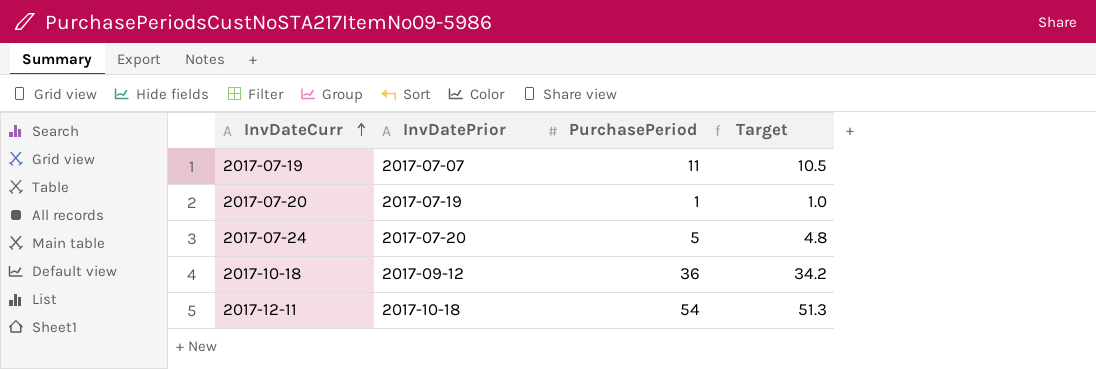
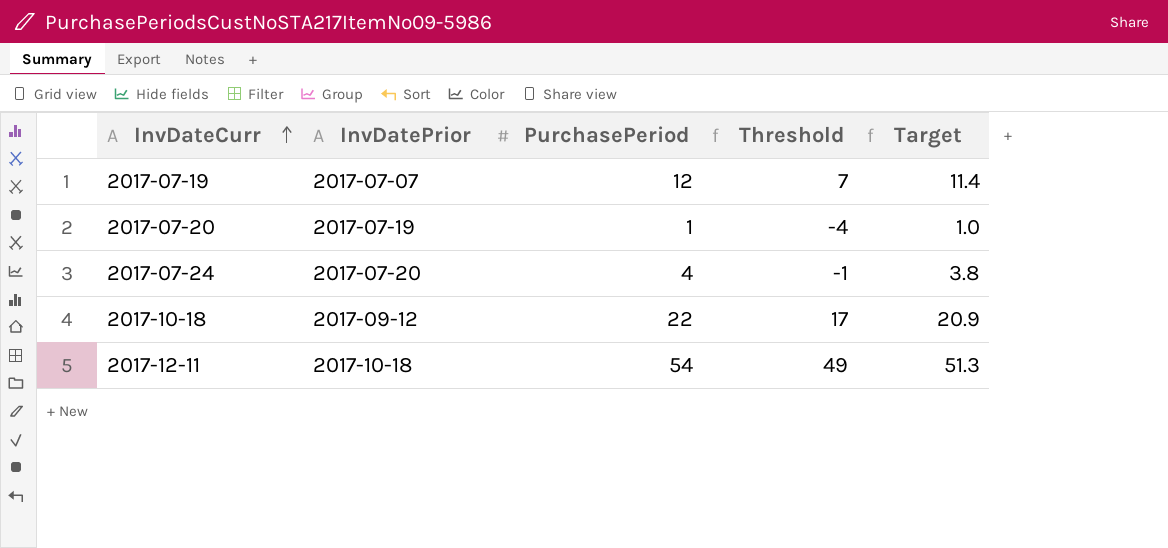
column Threshold | formula: none -> [PurchasePeriod] - 5
2017-07-19 | PurchasePeriod: 11 -> 12
2017-07-19 | Target: 10.5 -> 11.4
2017-07-24 | PurchasePeriod: 5 -> 4
2017-07-24 | Target: 4.8 -> 3.8
2017-10-18 | PurchasePeriod: 36 -> 22
2017-10-18 | Target: 34.2 -> 20.9

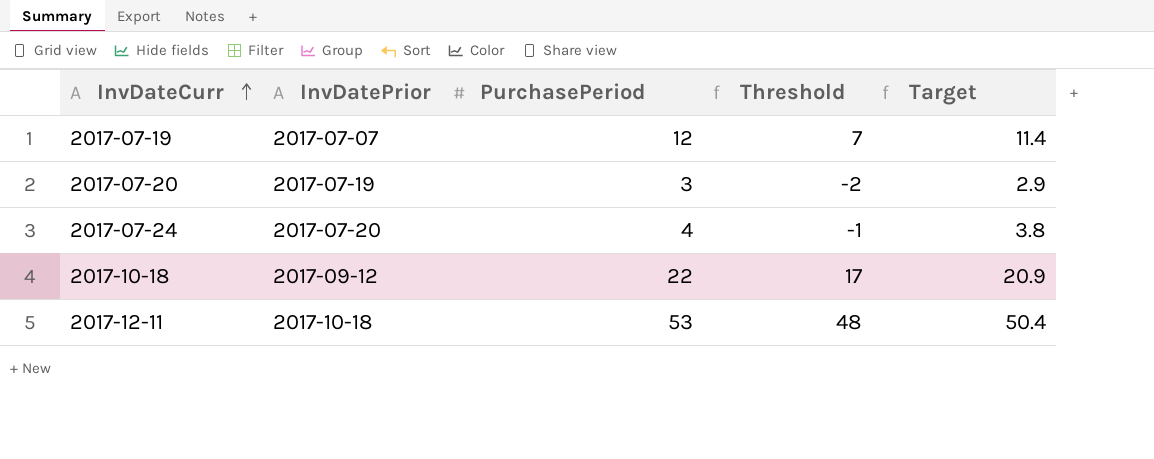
2017-07-20 | PurchasePeriod: 1 -> 3
2017-07-20 | Threshold: -4 -> -2
2017-07-20 | Target: 1.0 -> 2.9
2017-12-11 | PurchasePeriod: 54 -> 53
2017-12-11 | Threshold: 49 -> 48
2017-12-11 | Target: 51.3 -> 50.4

